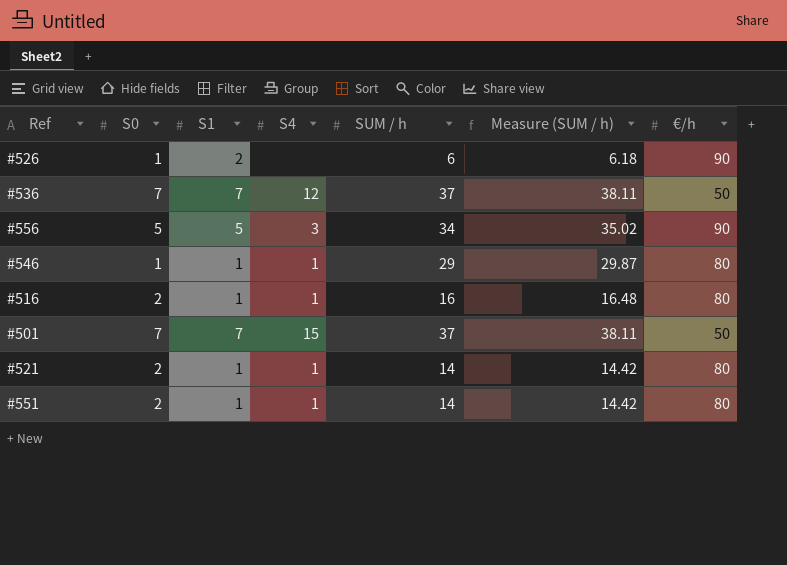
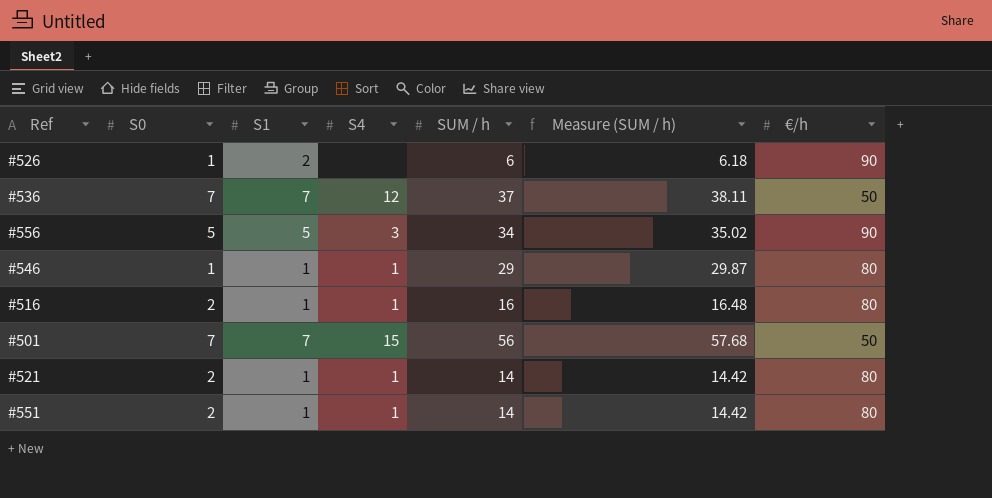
#501 | SUM / h: 37 -> 56
#501 | Measure (SUM / h): 38.11 -> 57.68

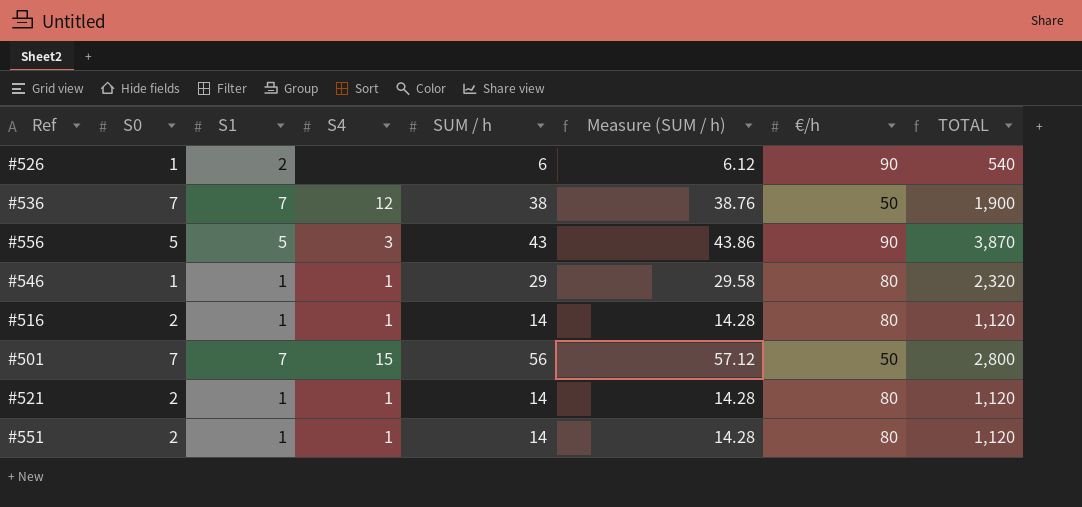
column Measure (SUM / h) | formula: [SUM / h] * 1.03 -> [SUM / h] * 1.02
column TOTAL | formula: none -> [SUM / h] * [€/h]
#536 | SUM / h: 37 -> 38
#556 | SUM / h: 34 -> 43
#516 | SUM / h: 16 -> 14

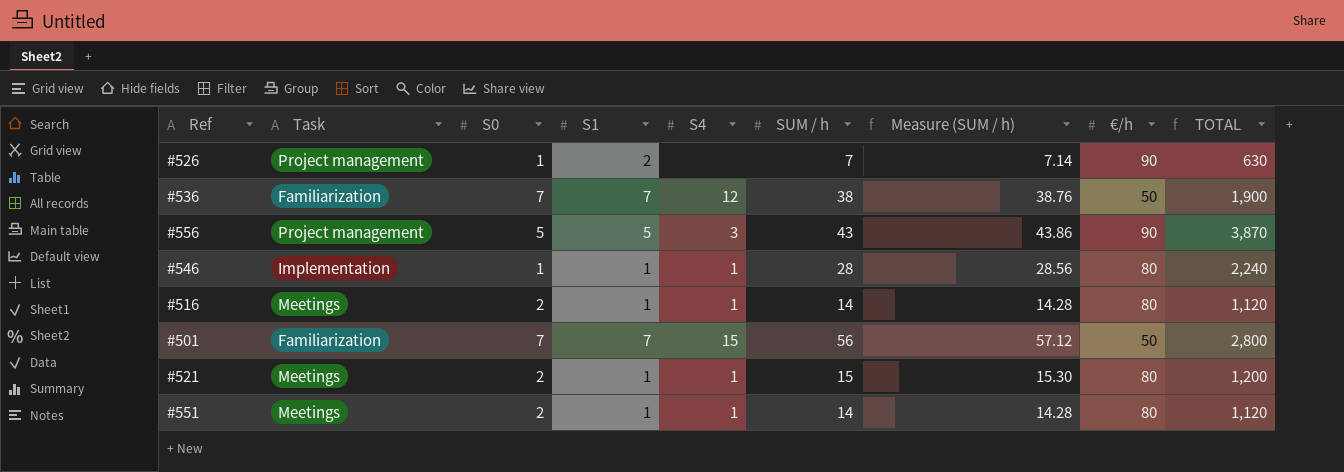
column Task | position: none -> 2
#526 | SUM / h: 6 -> 7
#526 | Measure (SUM / h): 6.12 -> 7.14
#526 | TOTAL: 540 -> 630
#546 | SUM / h: 29 -> 28
#546 | Measure (SUM / h): 29.58 -> 28.56
#546 | TOTAL: 2,320 -> 2,240
#521 | SUM / h: 14 -> 15
#521 | Measure (SUM / h): 14.28 -> 15.30
#521 | TOTAL: 1,120 -> 1,200

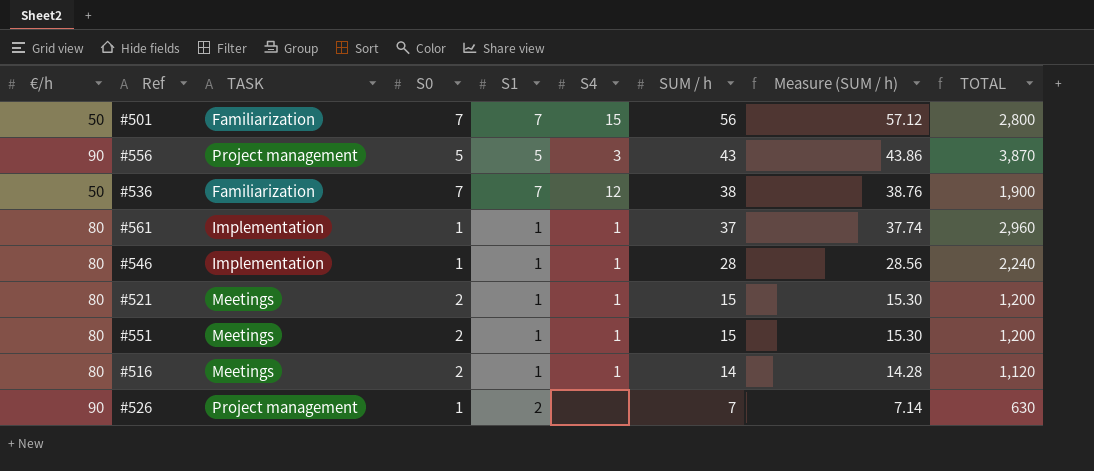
row order: none -> SUM / h descending
column €/h | position: 8 -> 1
column name: Task -> TASK
row #561: none -> 80 | Implementation | 1 | 1 | 1 | 37 | 37.74 | 2,960
#551 | SUM / h: 14 -> 15
#551 | Measure (SUM / h): 14.28 -> 15.30
#551 | TOTAL: 1,120 -> 1,200

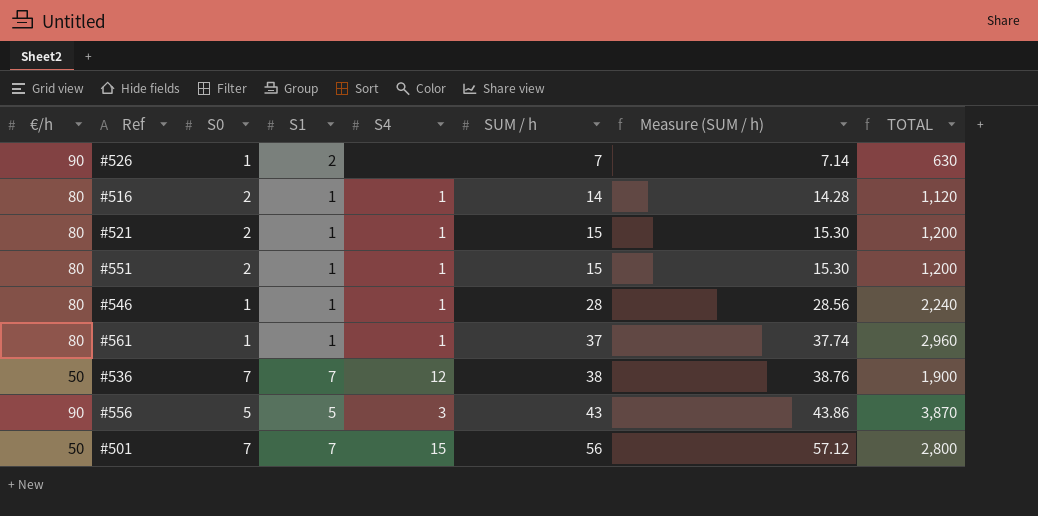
row order: SUM / h descending -> SUM / h ascending
column TASK | position: 3 -> none

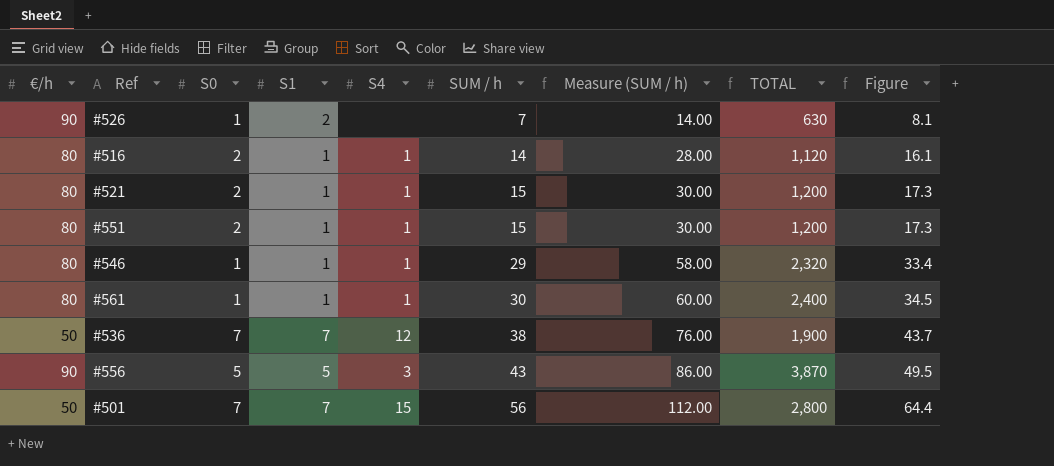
column Measure (SUM / h) | formula: [SUM / h] * 1.02 -> [SUM / h] * 2
column Figure | formula: none -> [SUM / h] * 1.15
#546 | SUM / h: 28 -> 29
#546 | TOTAL: 2,240 -> 2,320
#561 | SUM / h: 37 -> 30
#561 | TOTAL: 2,960 -> 2,400

